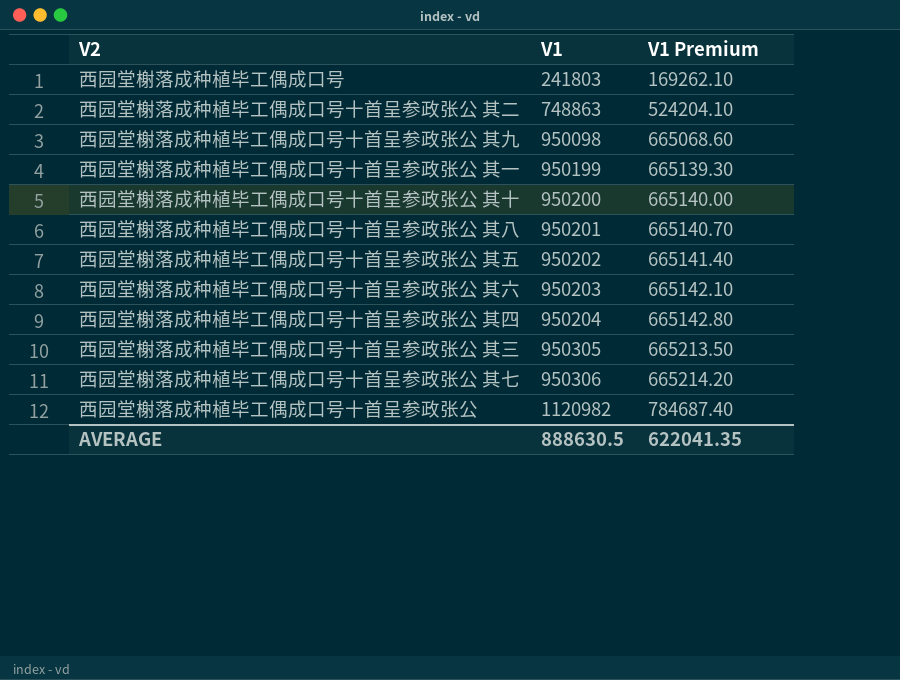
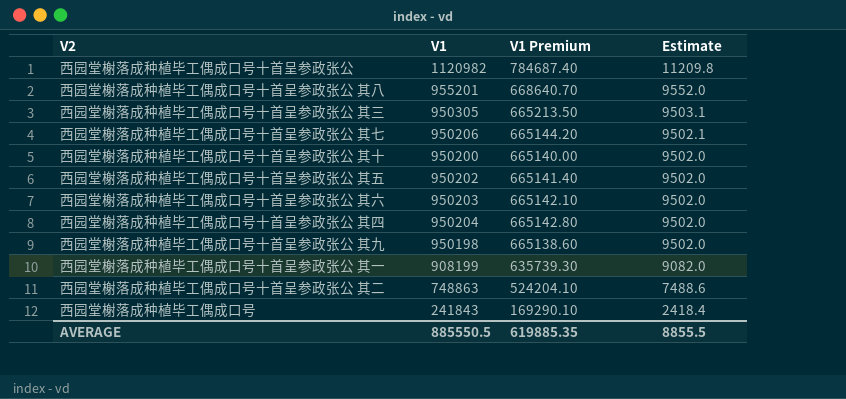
row order: V1 ascending -> Estimate descending
column Estimate | formula: none -> [V1] * 0.01
西园堂榭落成种植毕工偶成口号十首呈参政张公 其八 | V1: 950201 -> 955201
西园堂榭落成种植毕工偶成口号十首呈参政张公 其八 | V1 Premium: 665140.70 -> 668640.70
西园堂榭落成种植毕工偶成口号十首呈参政张公 其七 | V1: 950306 -> 950206
西园堂榭落成种植毕工偶成口号十首呈参政张公 其七 | V1 Premium: 665214.20 -> 665144.20
西园堂榭落成种植毕工偶成口号十首呈参政张公 其九 | V1: 950098 -> 950198
西园堂榭落成种植毕工偶成口号十首呈参政张公 其九 | V1 Premium: 665068.60 -> 665138.60
西园堂榭落成种植毕工偶成口号十首呈参政张公 其一 | V1: 950199 -> 908199
西园堂榭落成种植毕工偶成口号十首呈参政张公 其一 | V1 Premium: 665139.30 -> 635739.30
西园堂榭落成种植毕工偶成口号 | V1: 241803 -> 241843
西园堂榭落成种植毕工偶成口号 | V1 Premium: 169262.10 -> 169290.10
AVERAGE | V1: 888630.5 -> 885550.5
AVERAGE | V1 Premium: 622041.35 -> 619885.35

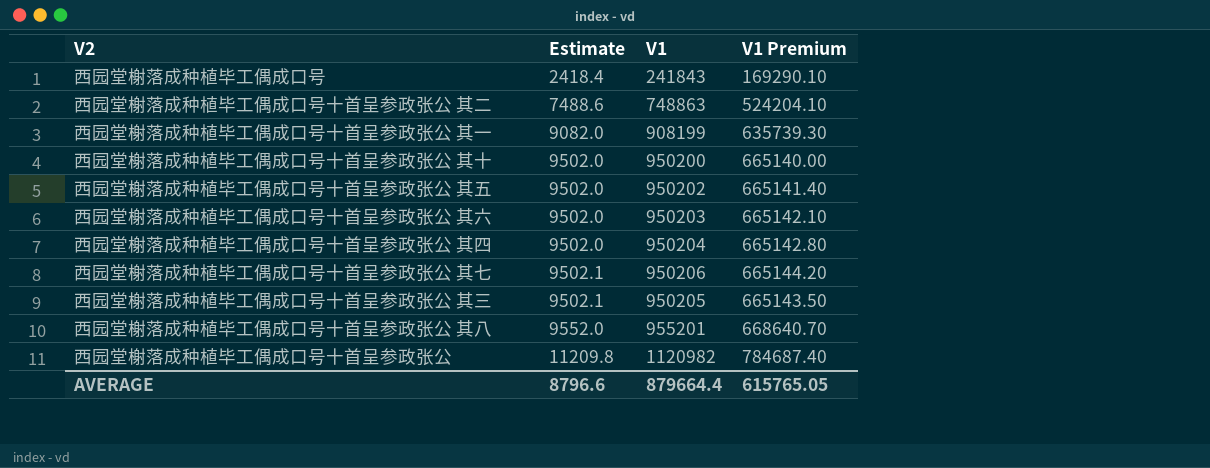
row order: Estimate descending -> Estimate ascending
column Estimate | position: 4 -> 2
row 西园堂榭落成种植毕工偶成口号十首呈参政张公 其九: 950198 | 665138.60 | 9502.0 -> none
西园堂榭落成种植毕工偶成口号十首呈参政张公 其三 | Estimate: 9503.1 -> 9502.1
西园堂榭落成种植毕工偶成口号十首呈参政张公 其三 | V1: 950305 -> 950205
西园堂榭落成种植毕工偶成口号十首呈参政张公 其三 | V1 Premium: 665213.50 -> 665143.50
AVERAGE | Estimate: 8855.5 -> 8796.6
AVERAGE | V1: 885550.5 -> 879664.4
AVERAGE | V1 Premium: 619885.35 -> 615765.05

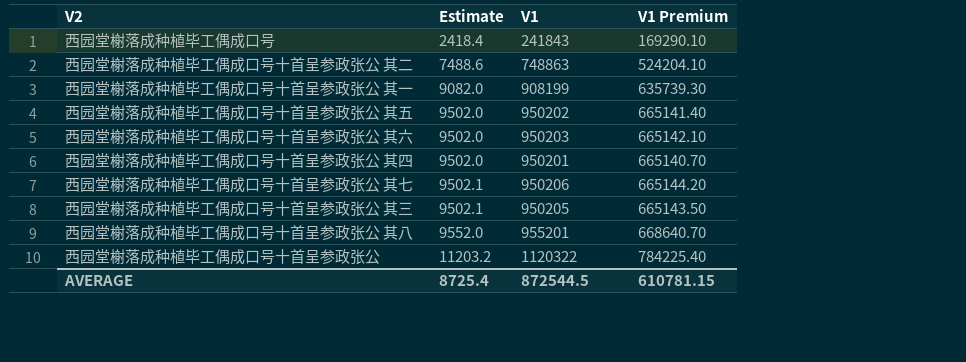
row 西园堂榭落成种植毕工偶成口号十首呈参政张公 其十: 9502.0 | 950200 | 665140.00 -> none
西园堂榭落成种植毕工偶成口号十首呈参政张公 其四 | V1: 950204 -> 950201
西园堂榭落成种植毕工偶成口号十首呈参政张公 其四 | V1 Premium: 665142.80 -> 665140.70
西园堂榭落成种植毕工偶成口号十首呈参政张公 | Estimate: 11209.8 -> 11203.2
西园堂榭落成种植毕工偶成口号十首呈参政张公 | V1: 1120982 -> 1120322
西园堂榭落成种植毕工偶成口号十首呈参政张公 | V1 Premium: 784687.40 -> 784225.40
AVERAGE | Estimate: 8796.6 -> 8725.4
AVERAGE | V1: 879664.4 -> 872544.5
AVERAGE | V1 Premium: 615765.05 -> 610781.15

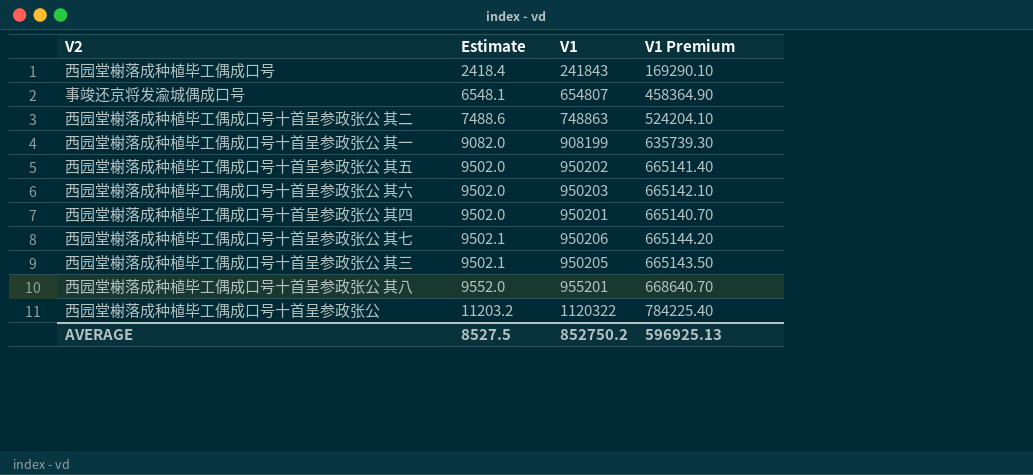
row 事竣还京将发渝城偶成口号: none -> 6548.1 | 654807 | 458364.90
AVERAGE | Estimate: 8725.4 -> 8527.5
AVERAGE | V1: 872544.5 -> 852750.2
AVERAGE | V1 Premium: 610781.15 -> 596925.13

